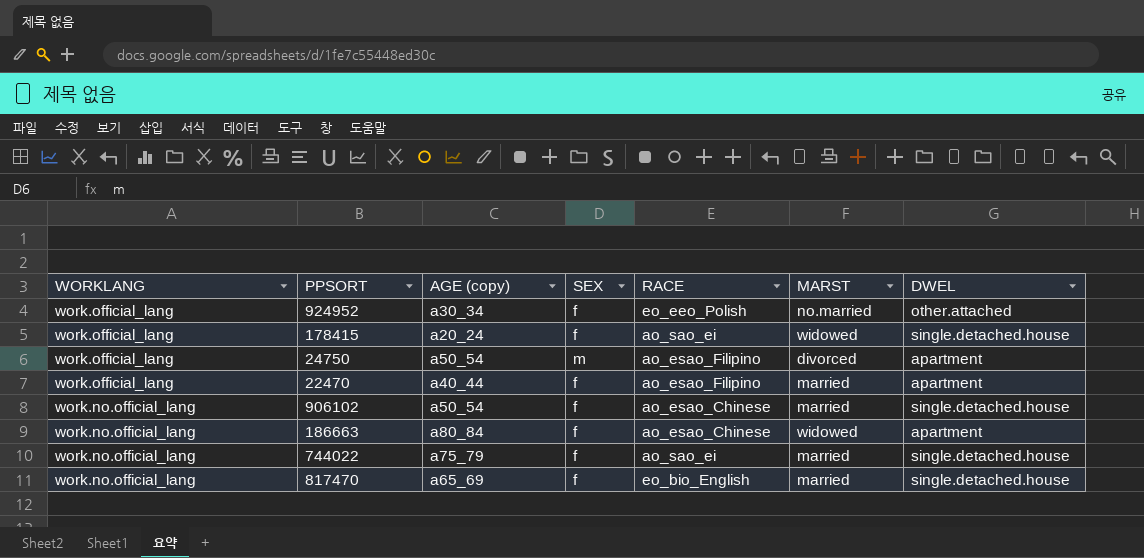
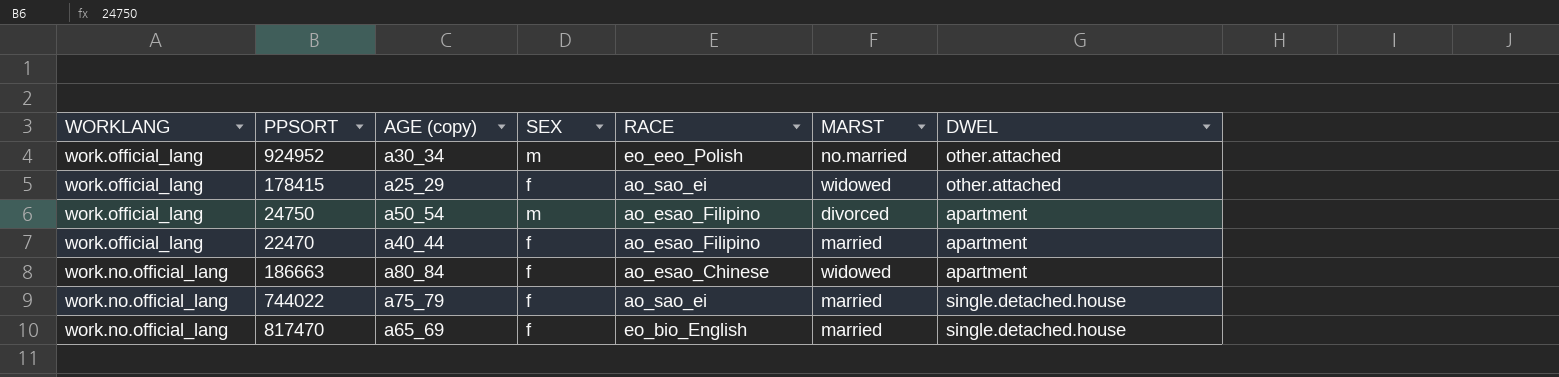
row 906102: work.no.official_lang | a50_54 | f | ao_esao_Chinese | married | single.detached.house -> none
924952 | SEX: f -> m
178415 | AGE (copy): a20_24 -> a25_29
178415 | DWEL: single.detached.house -> other.attached

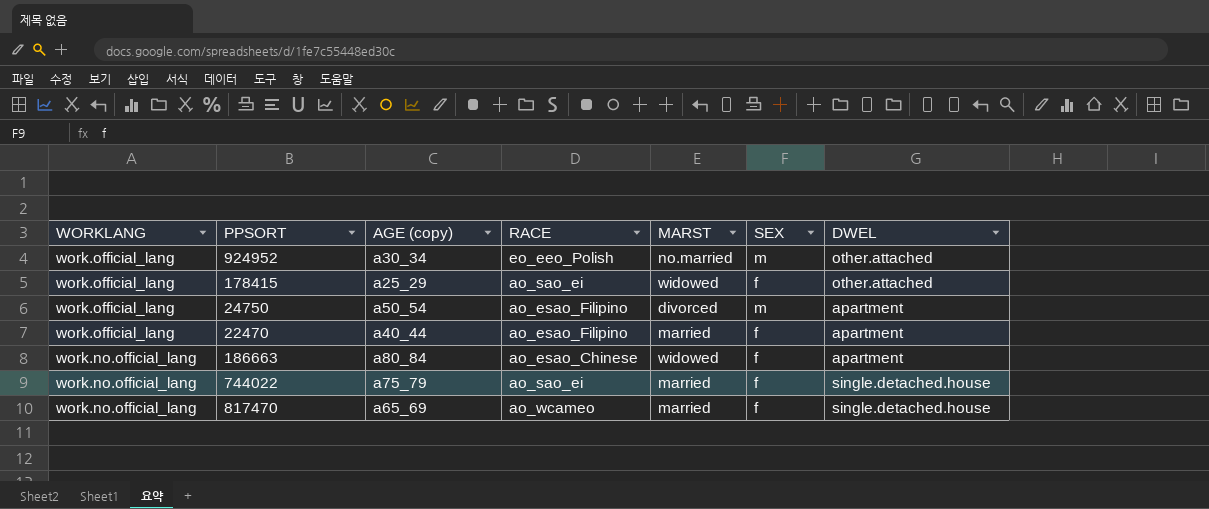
column SEX | position: 4 -> 6
817470 | RACE: eo_bio_English -> ao_wcameo

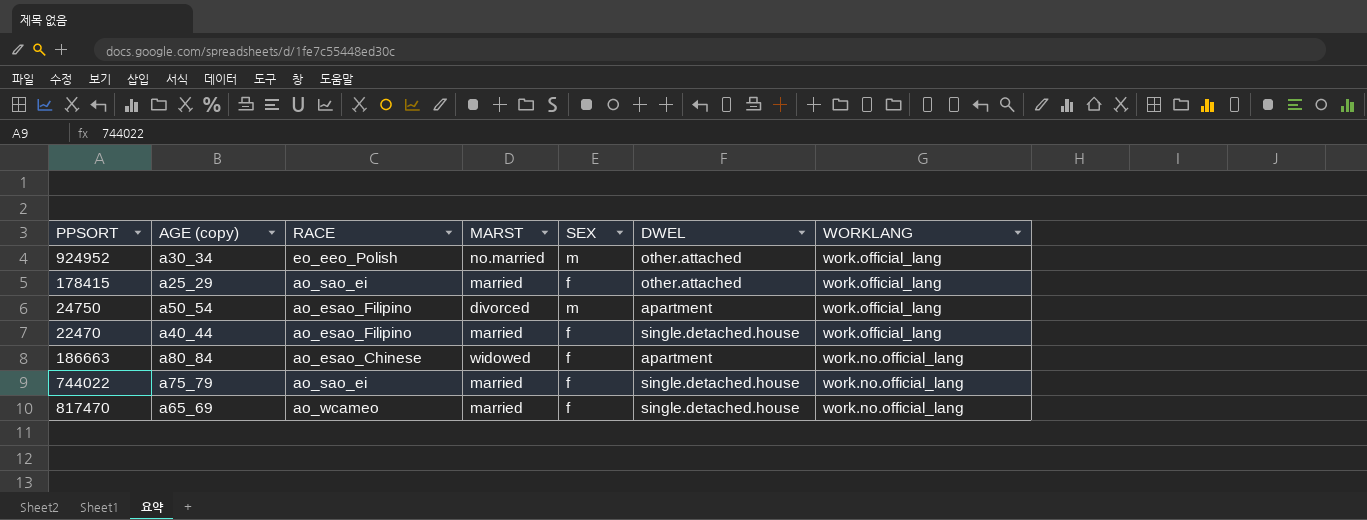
column WORKLANG | position: 1 -> 7
178415 | MARST: widowed -> married
22470 | DWEL: apartment -> single.detached.house

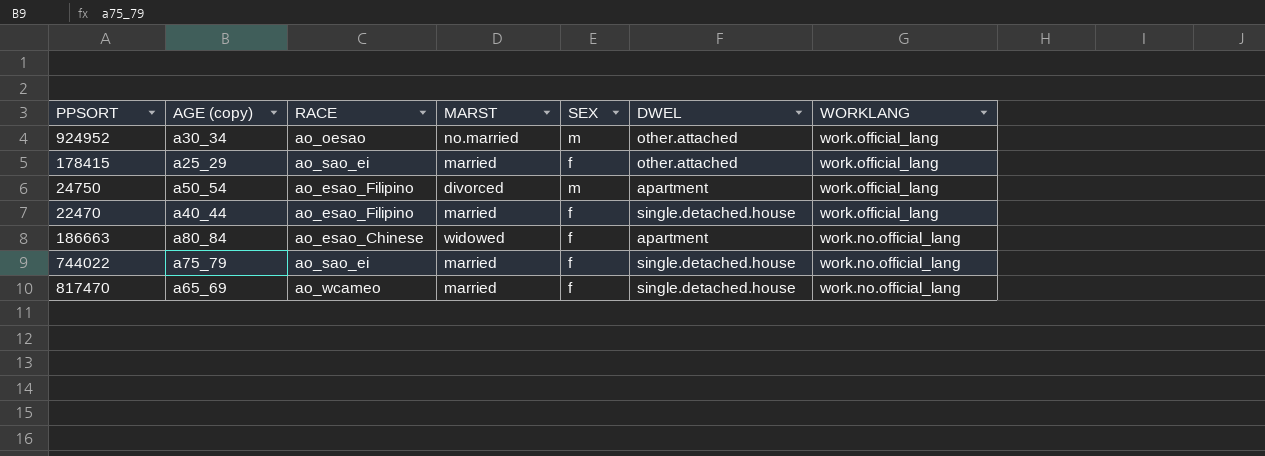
924952 | RACE: eo_eeo_Polish -> ao_oesao

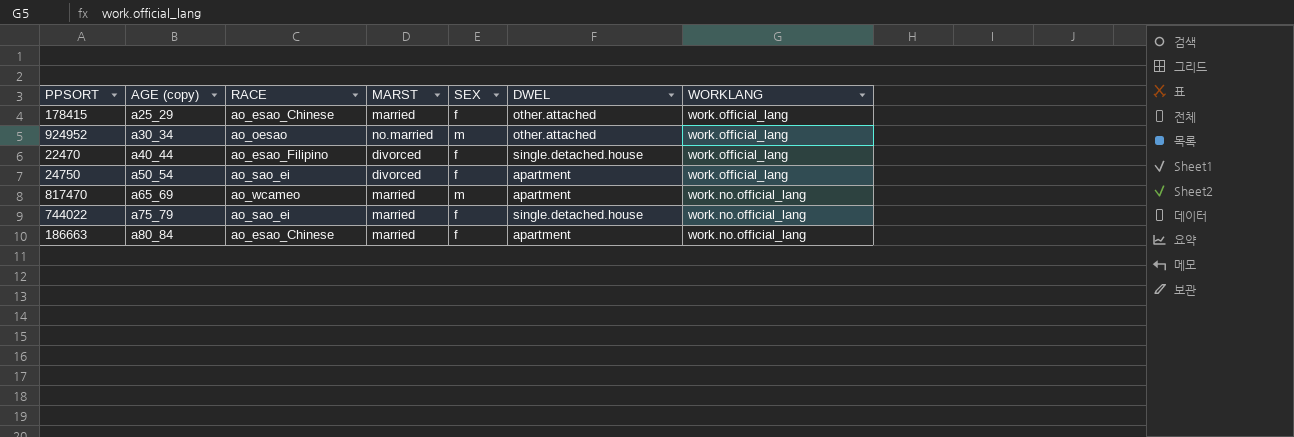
row order: WORKLANG descending -> AGE (copy) ascending
178415 | RACE: ao_sao_ei -> ao_esao_Chinese
22470 | MARST: married -> divorced
24750 | RACE: ao_esao_Filipino -> ao_sao_ei
24750 | SEX: m -> f
817470 | SEX: f -> m
817470 | DWEL: single.detached.house -> apartment
186663 | MARST: widowed -> married

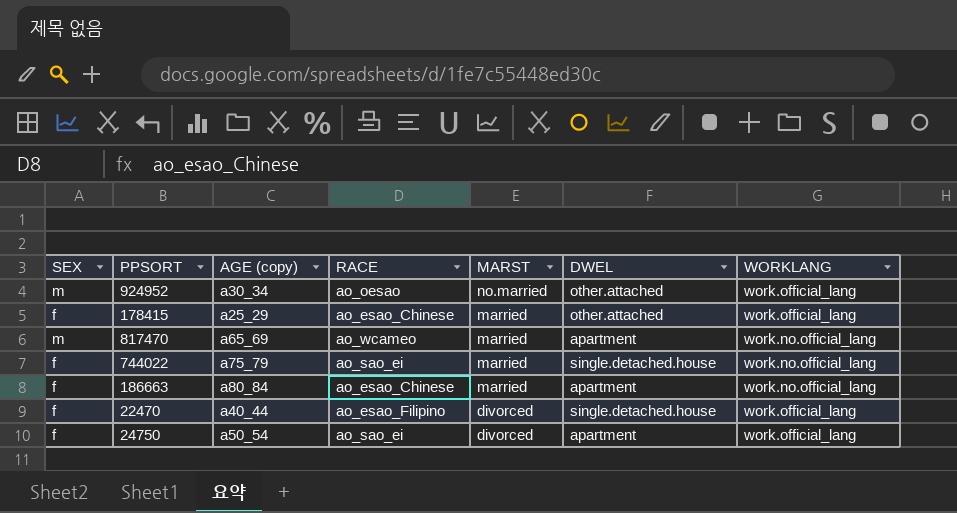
row order: AGE (copy) ascending -> MARST descending
column SEX | position: 5 -> 1

